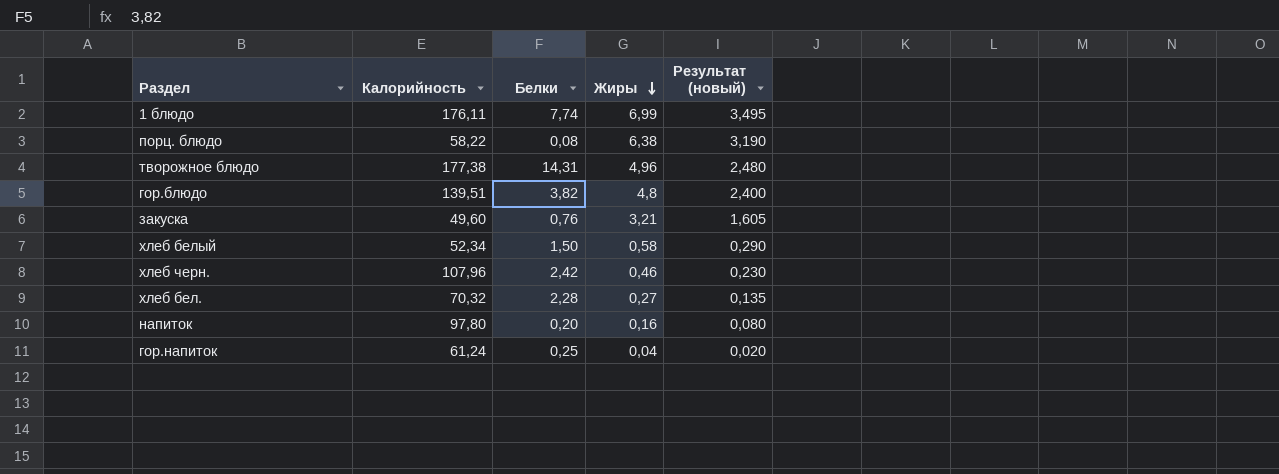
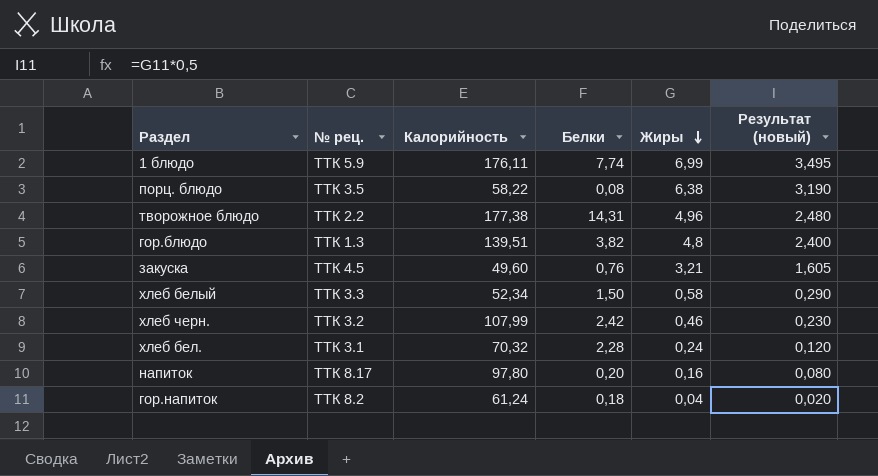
column № рец. | position: none -> 2
хлеб черн. | Калорийность: 107,96 -> 107,99
хлеб бел. | Жиры: 0,27 -> 0,24
хлеб бел. | Результат (новый): 0,135 -> 0,120
гор.напиток | Белки: 0,25 -> 0,18

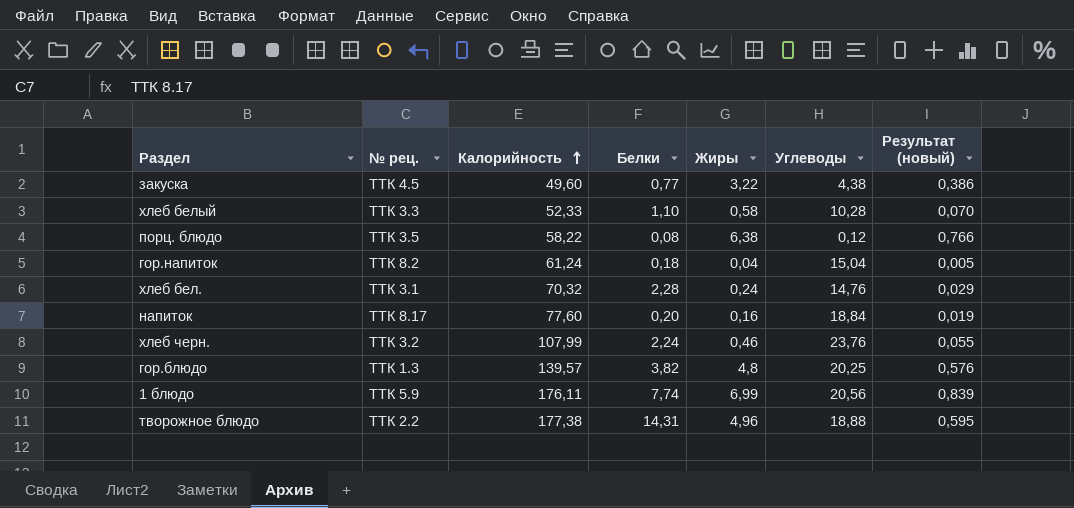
row order: Жиры descending -> Калорийность ascending
column Углеводы | position: none -> 6
column Результат (новый) | formula: [Жиры] * 0,5 -> [Жиры] * 0,12
закуска | Белки: 0,76 -> 0,77
закуска | Жиры: 3,21 -> 3,22
хлеб белый | Калорийность: 52,34 -> 52,33
хлеб белый | Белки: 1,50 -> 1,10
напиток | Калорийность: 97,80 -> 77,60
хлеб черн. | Белки: 2,42 -> 2,24
гор.блюдо | Калорийность: 139,51 -> 139,57

